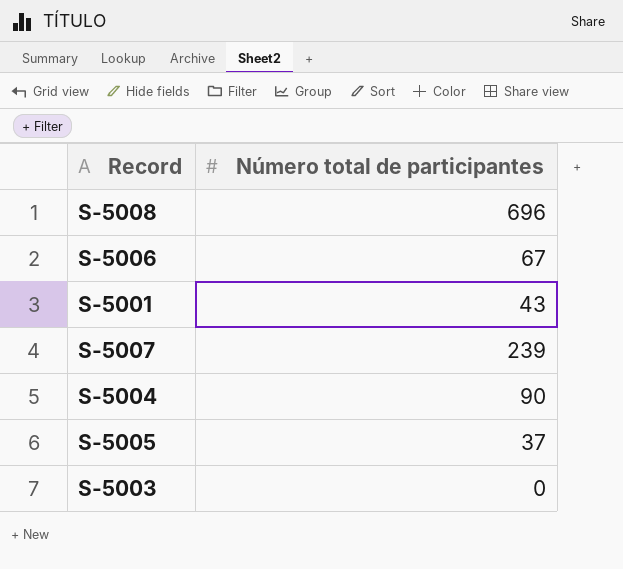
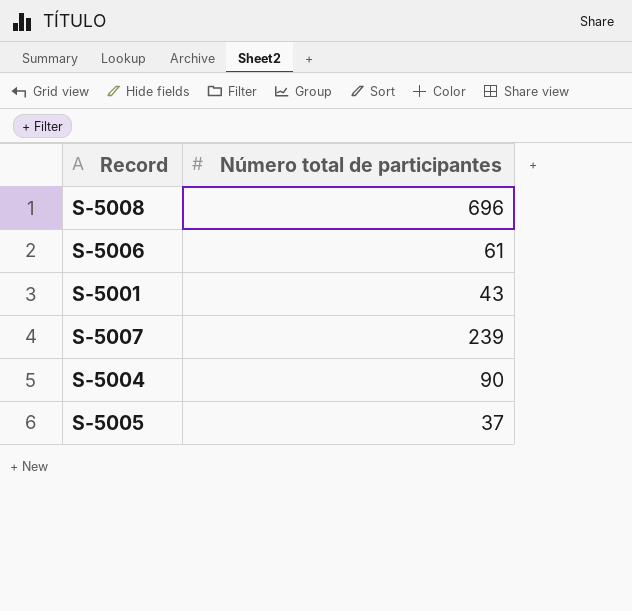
row S-5003: 0 -> none
S-5006 | Número total de participantes: 67 -> 61

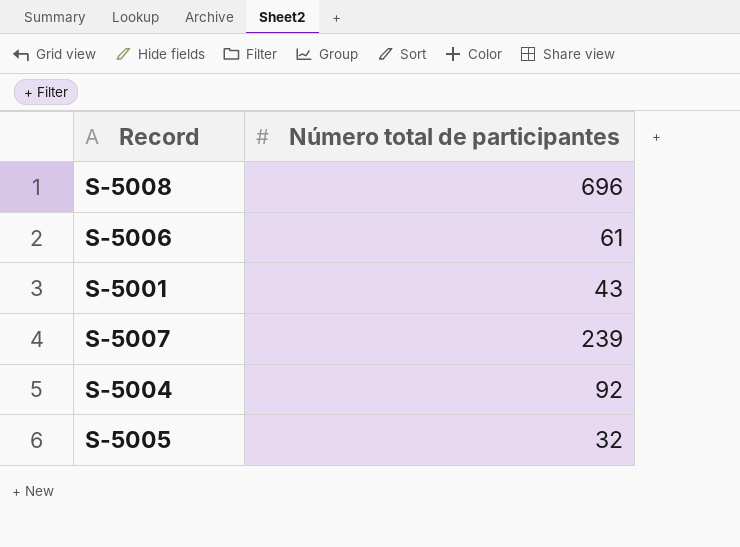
S-5004 | Número total de participantes: 90 -> 92
S-5005 | Número total de participantes: 37 -> 32

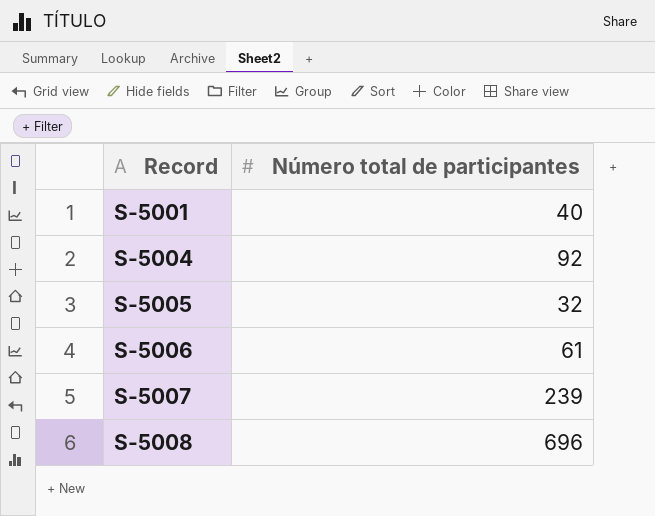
row order: none -> Record ascending
S-5001 | Número total de participantes: 43 -> 40

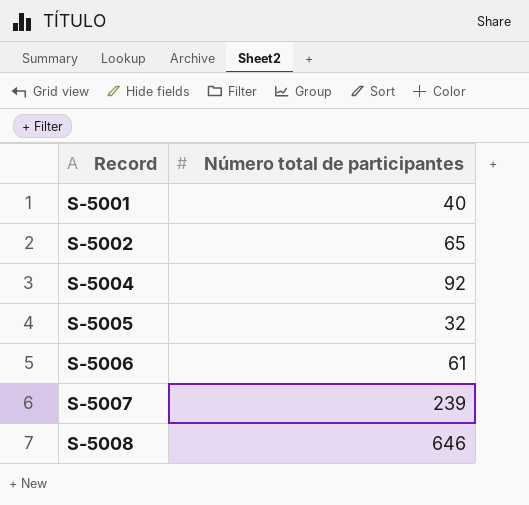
row S-5002: none -> 65
S-5008 | Número total de participantes: 696 -> 646

